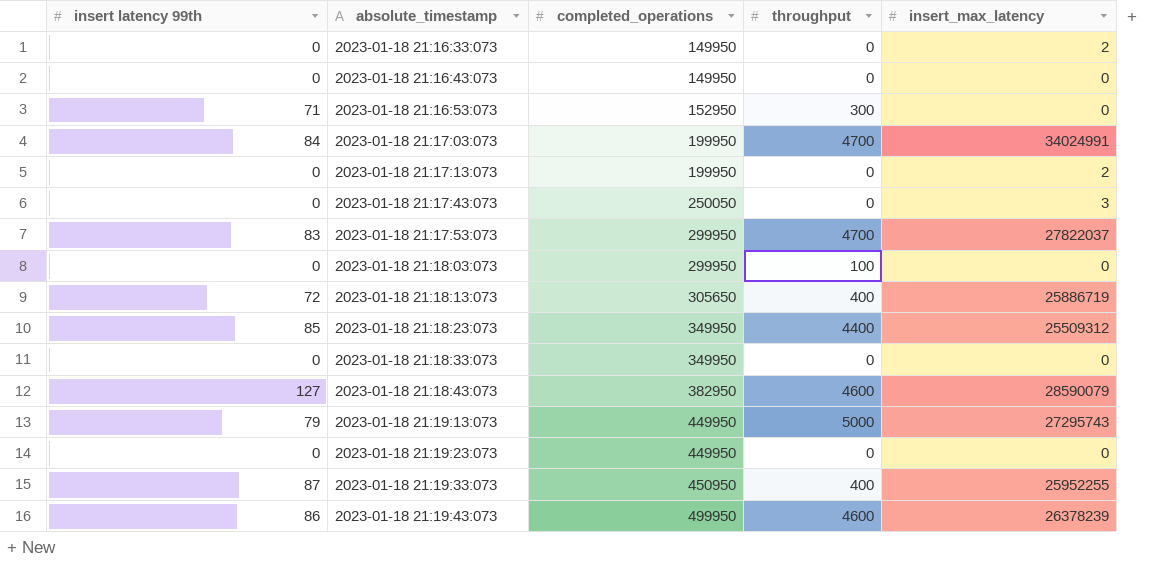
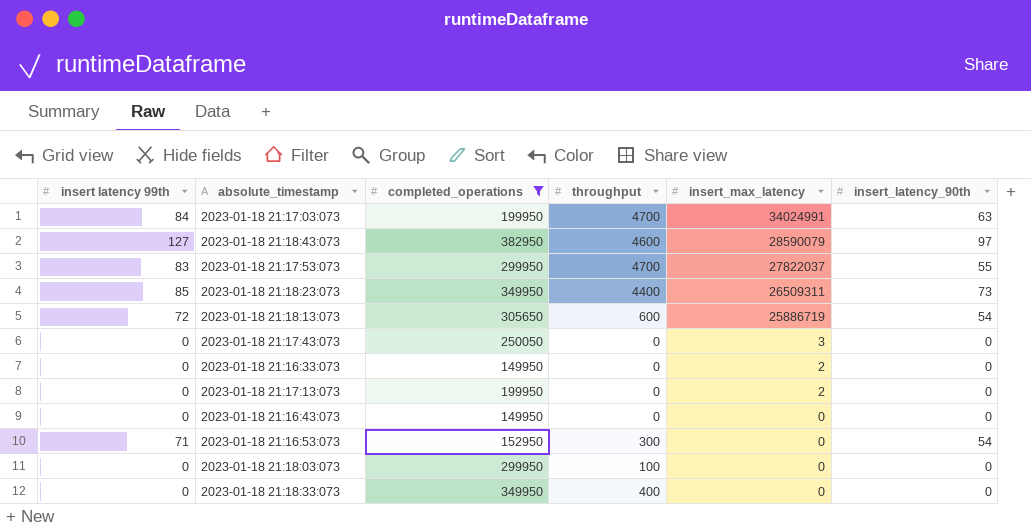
filter: none -> completed_operations <= 382950
row order: absolute_timestamp ascending -> insert_max_latency descending
column insert_latency_90th | position: none -> 6
2023-01-18 21:18:23:073 | insert_max_latency: 25509312 -> 26509311
2023-01-18 21:18:13:073 | throughput: 400 -> 600
2023-01-18 21:18:33:073 | throughput: 0 -> 400

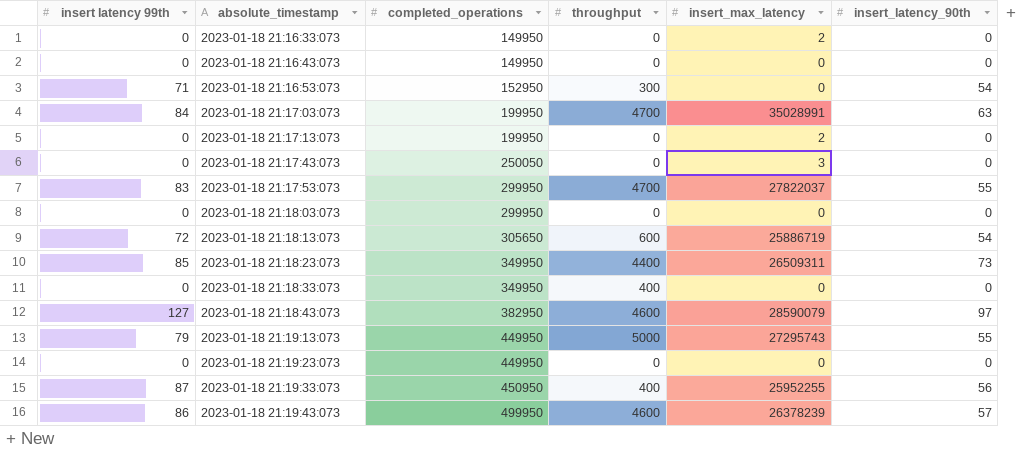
filter: completed_operations <= 382950 -> none
row order: insert_max_latency descending -> absolute_timestamp ascending
2023-01-18 21:17:03:073 | insert_max_latency: 34024991 -> 35028991
2023-01-18 21:18:03:073 | throughput: 100 -> 0

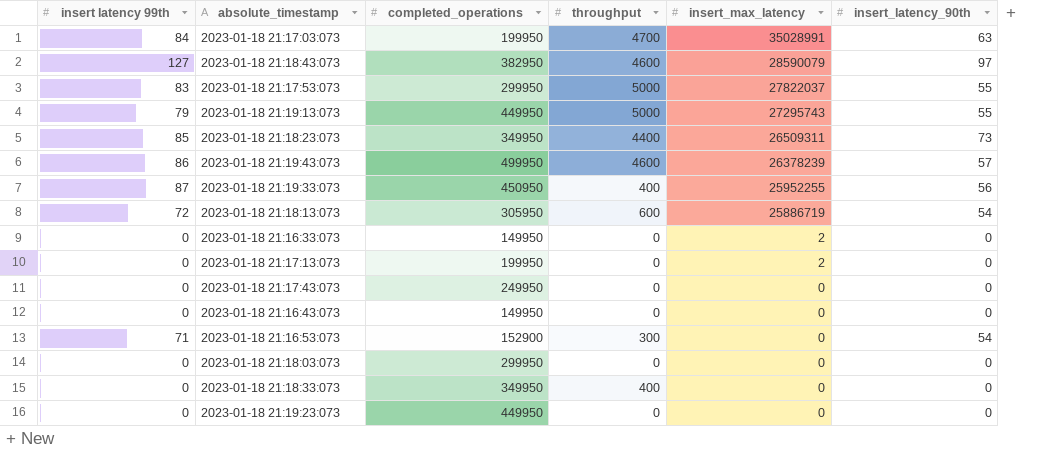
row order: absolute_timestamp ascending -> insert_max_latency descending
2023-01-18 21:17:53:073 | throughput: 4700 -> 5000
2023-01-18 21:18:13:073 | completed_operations: 305650 -> 305950
2023-01-18 21:17:43:073 | completed_operations: 250050 -> 249950
2023-01-18 21:17:43:073 | insert_max_latency: 3 -> 0
2023-01-18 21:16:53:073 | completed_operations: 152950 -> 152900

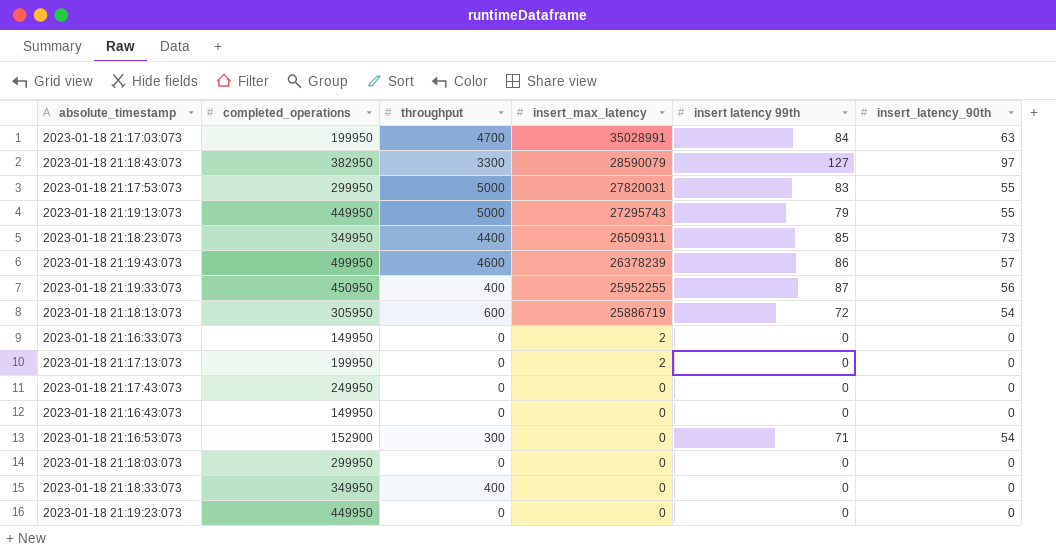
column insert latency 99th | position: 1 -> 5
2023-01-18 21:18:43:073 | throughput: 4600 -> 3300
2023-01-18 21:17:53:073 | insert_max_latency: 27822037 -> 27820031

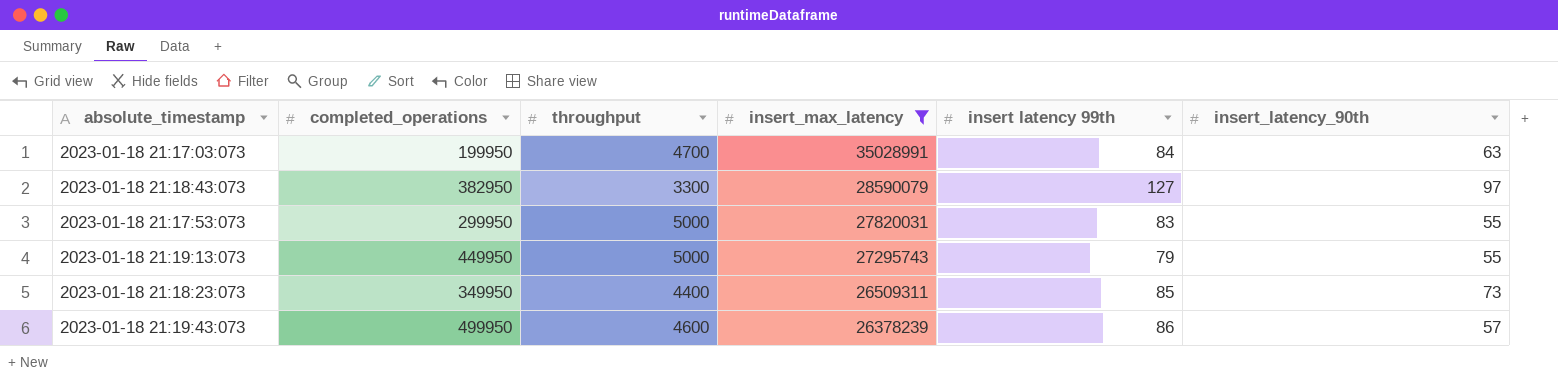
filter: none -> insert_max_latency >= 26378239

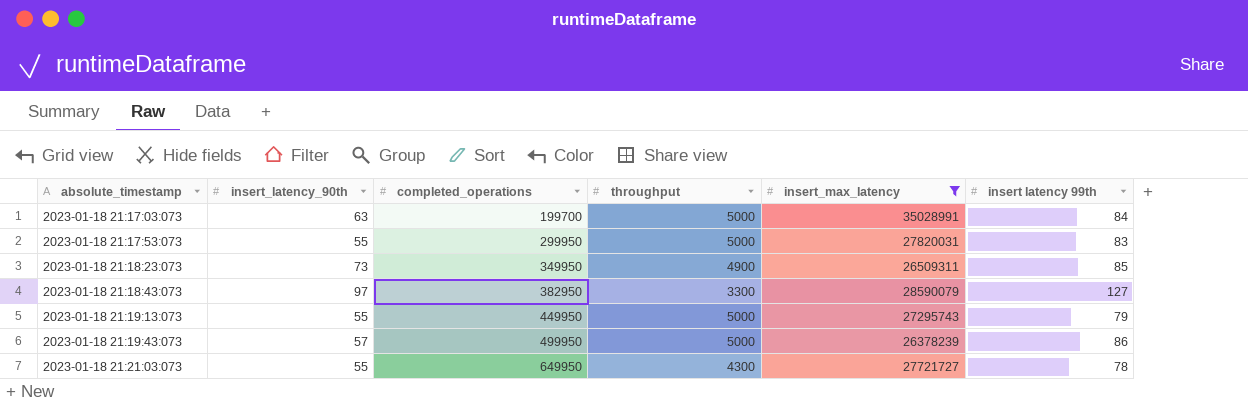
row order: insert_max_latency descending -> absolute_timestamp ascending
column insert_latency_90th | position: 6 -> 2
2023-01-18 21:17:03:073 | completed_operations: 199950 -> 199700
2023-01-18 21:17:03:073 | throughput: 4700 -> 5000
2023-01-18 21:18:23:073 | throughput: 4400 -> 4900
2023-01-18 21:19:43:073 | throughput: 4600 -> 5000
row 2023-01-18 21:21:03:073: none -> 55 | 649950 | 4300 | 27721727 | 78

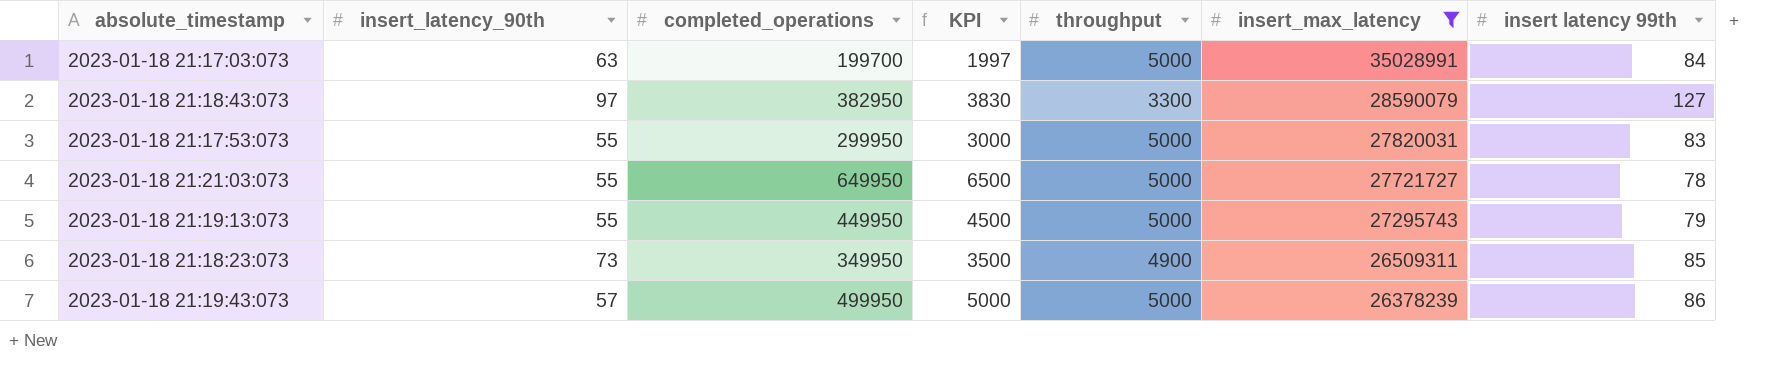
row order: absolute_timestamp ascending -> insert_max_latency descending
column KPI | formula: none -> [completed_operations] * 0.01
2023-01-18 21:21:03:073 | throughput: 4300 -> 5000

